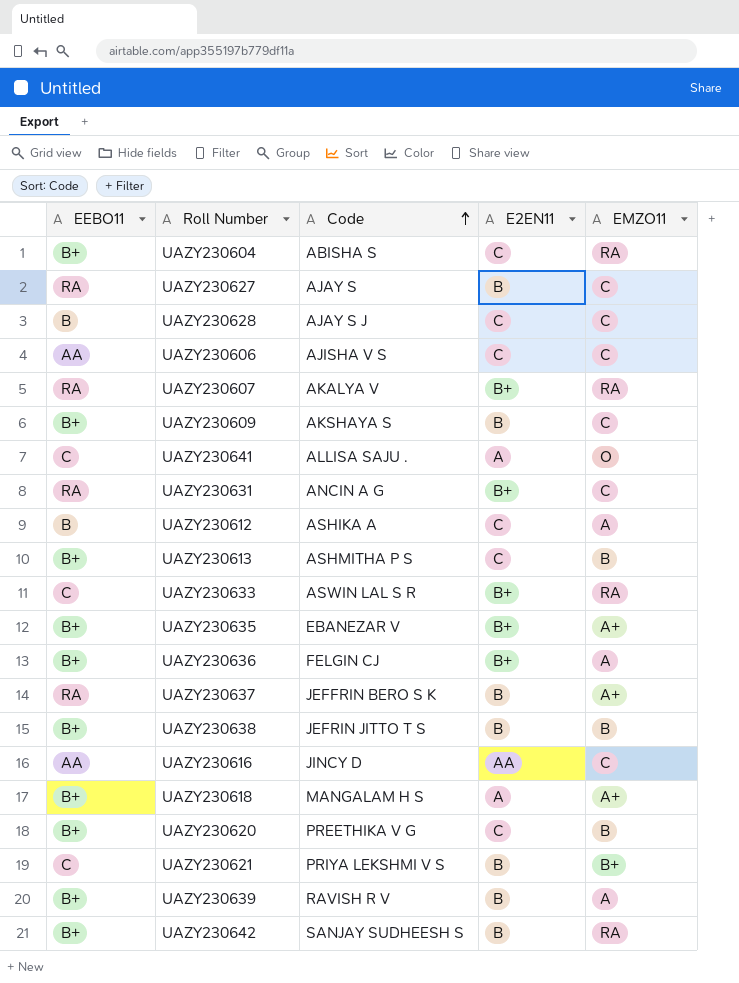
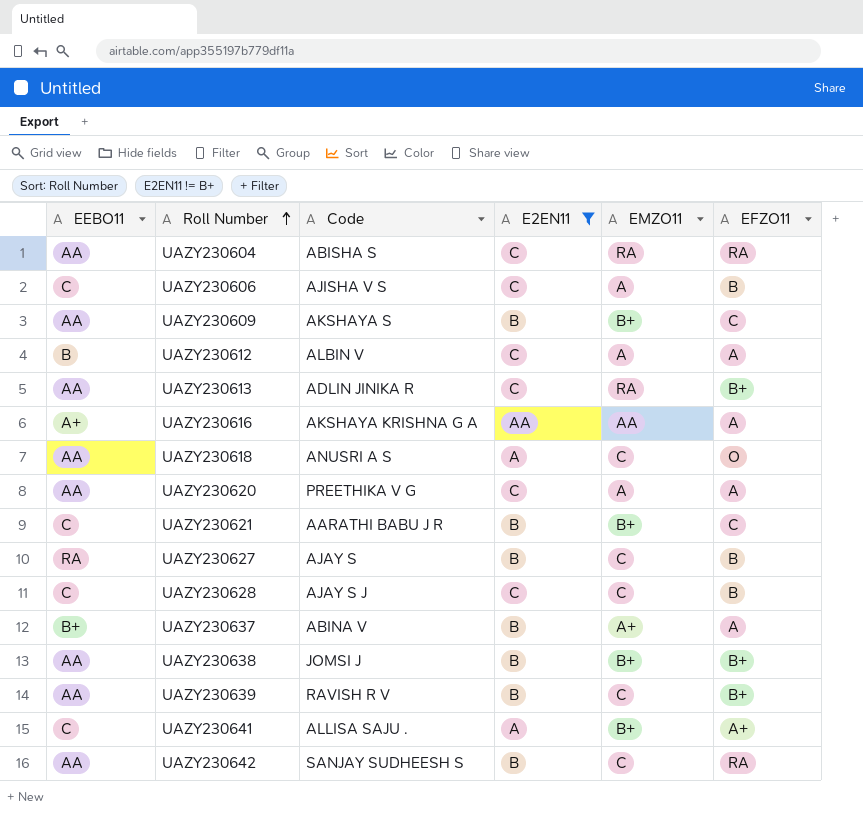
filter: none -> E2EN11 != B+
row order: Code ascending -> Roll Number ascending
column EFZO11 | position: none -> 6
UAZY230604 | EEBO11: B+ -> AA
UAZY230606 | EEBO11: AA -> C
UAZY230606 | EMZO11: C -> A
UAZY230609 | EEBO11: B+ -> AA
UAZY230609 | EMZO11: C -> B+
UAZY230612 | Code: ASHIKA A -> ALBIN V
UAZY230613 | EEBO11: B+ -> AA
UAZY230613 | Code: ASHMITHA P S -> ADLIN JINIKA R
UAZY230613 | EMZO11: B -> RA
UAZY230616 | EEBO11: AA -> A+
UAZY230616 | Code: JINCY D -> AKSHAYA KRISHNA G A
UAZY230616 | EMZO11: C -> AA
UAZY230618 | EEBO11: B+ -> AA
UAZY230618 | Code: MANGALAM H S -> ANUSRI A S
UAZY230618 | EMZO11: A+ -> C
UAZY230620 | EEBO11: B+ -> AA
UAZY230620 | EMZO11: B -> A
UAZY230621 | Code: PRIYA LEKSHMI V S -> AARATHI BABU J R
UAZY230628 | EEBO11: B -> C
UAZY230637 | EEBO11: RA -> B+
UAZY230637 | Code: JEFFRIN BERO S K -> ABINA V
UAZY230638 | EEBO11: B+ -> AA
UAZY230638 | Code: JEFRIN JITTO T S -> JOMSI J
UAZY230638 | EMZO11: B -> B+
UAZY230639 | EEBO11: B+ -> AA
UAZY230639 | EMZO11: A -> C
UAZY230641 | EMZO11: O -> B+
UAZY230642 | EEBO11: B+ -> AA
UAZY230642 | EMZO11: RA -> C

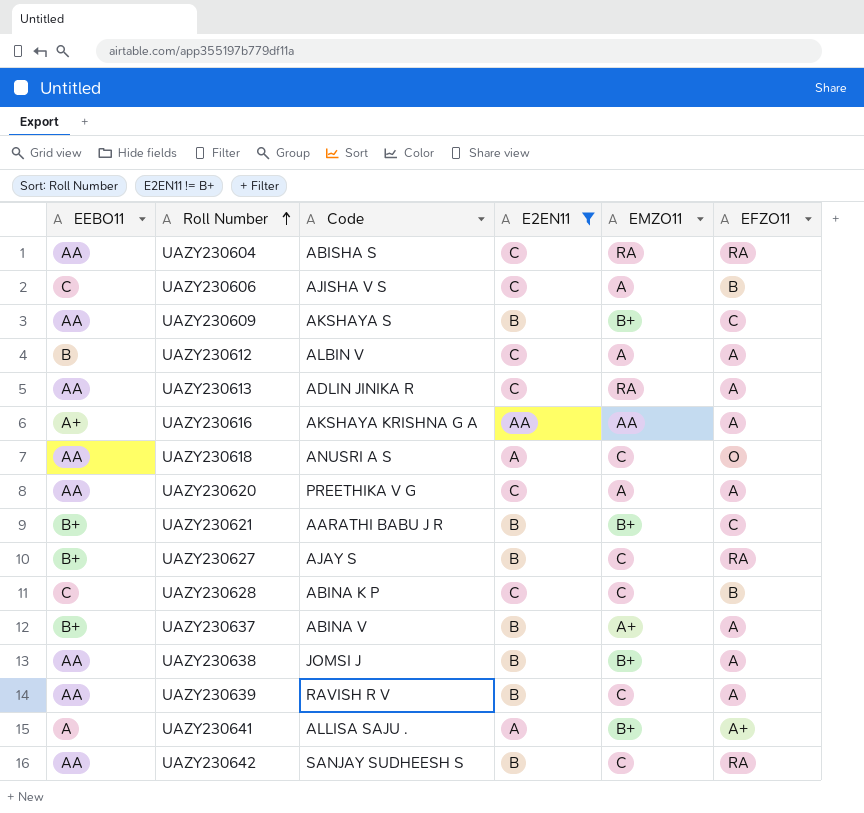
UAZY230613 | EFZO11: B+ -> A
UAZY230621 | EEBO11: C -> B+
UAZY230627 | EEBO11: RA -> B+
UAZY230627 | EFZO11: B -> RA
UAZY230628 | Code: AJAY S J -> ABINA K P
UAZY230638 | EFZO11: B+ -> A
UAZY230639 | EFZO11: B+ -> A
UAZY230641 | EEBO11: C -> A

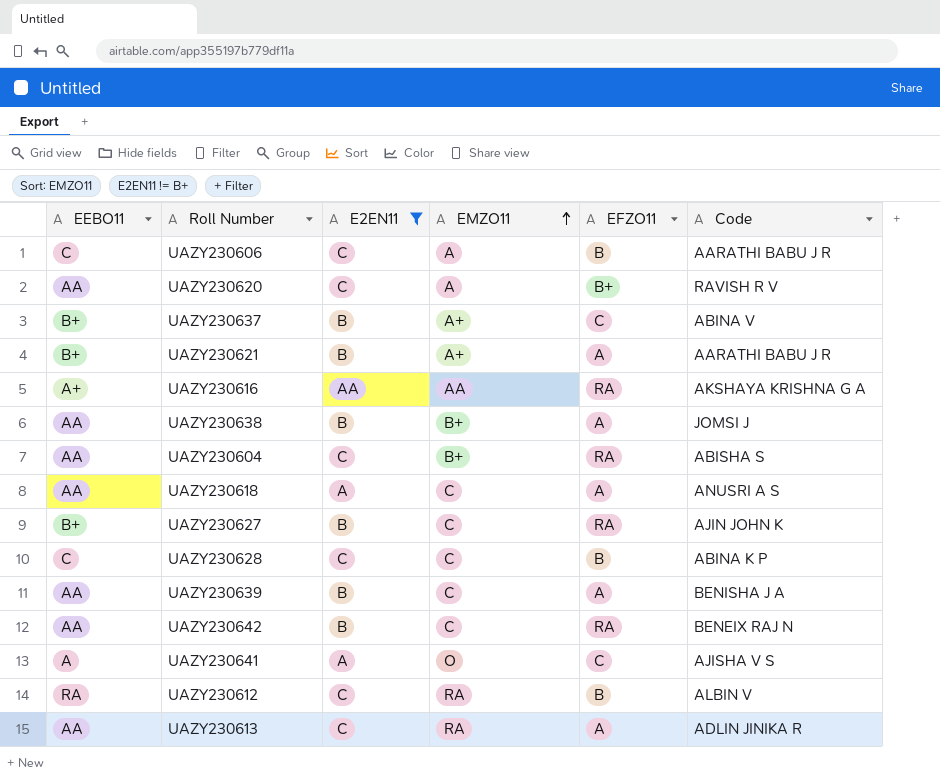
row order: Roll Number ascending -> EMZO11 ascending
column Code | position: 3 -> 6
row UAZY230609: AA | AKSHAYA S | B | B+ | C -> none
UAZY230606 | Code: AJISHA V S -> AARATHI BABU J R
UAZY230620 | EFZO11: A -> B+
UAZY230620 | Code: PREETHIKA V G -> RAVISH R V
UAZY230637 | EFZO11: A -> C
UAZY230621 | EMZO11: B+ -> A+
UAZY230621 | EFZO11: C -> A
UAZY230616 | EFZO11: A -> RA
UAZY230604 | EMZO11: RA -> B+
UAZY230618 | EFZO11: O -> A
UAZY230627 | Code: AJAY S -> AJIN JOHN K
UAZY230639 | Code: RAVISH R V -> BENISHA J A
UAZY230642 | Code: SANJAY SUDHEESH S -> BENEIX RAJ N
UAZY230641 | EMZO11: B+ -> O
UAZY230641 | EFZO11: A+ -> C
UAZY230641 | Code: ALLISA SAJU . -> AJISHA V S
UAZY230612 | EEBO11: B -> RA
UAZY230612 | EMZO11: A -> RA
UAZY230612 | EFZO11: A -> B

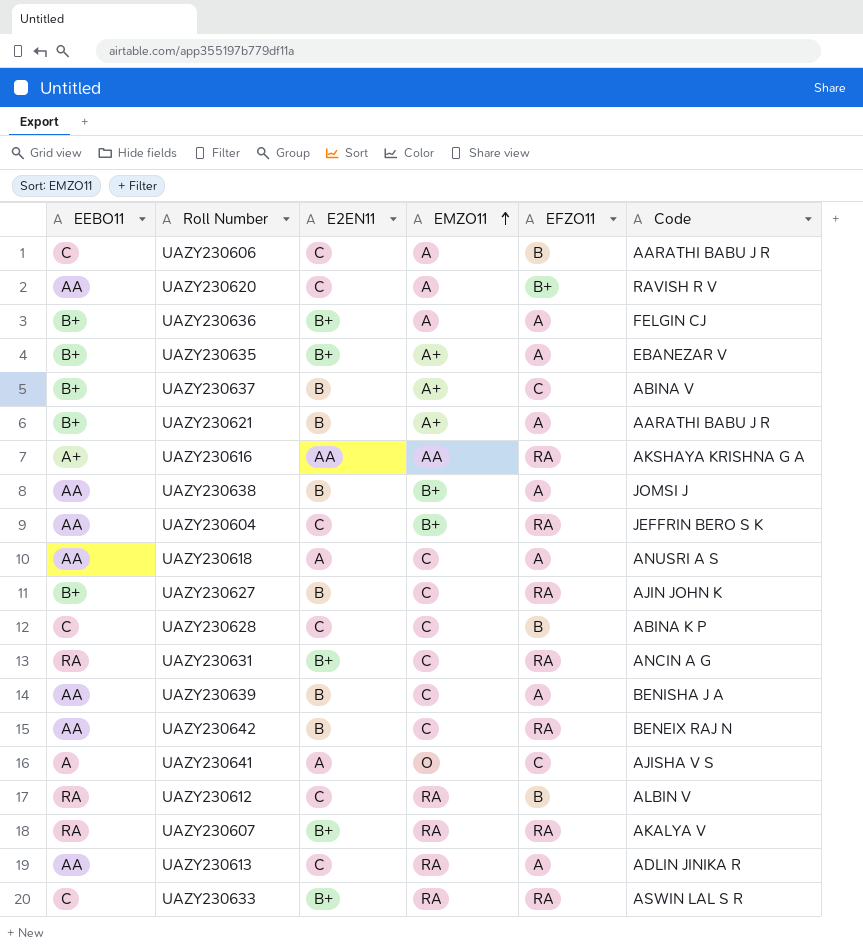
filter: E2EN11 != B+ -> none
UAZY230604 | Code: ABISHA S -> JEFFRIN BERO S K

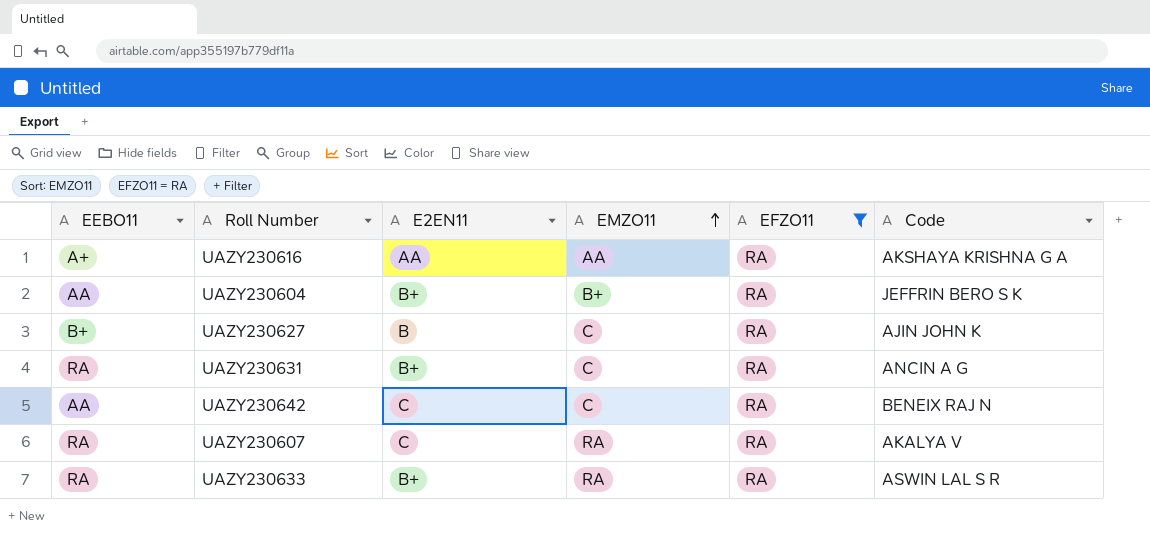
filter: none -> EFZO11 = RA
UAZY230604 | E2EN11: C -> B+
UAZY230642 | E2EN11: B -> C
UAZY230607 | E2EN11: B+ -> C
UAZY230633 | EEBO11: C -> RA

